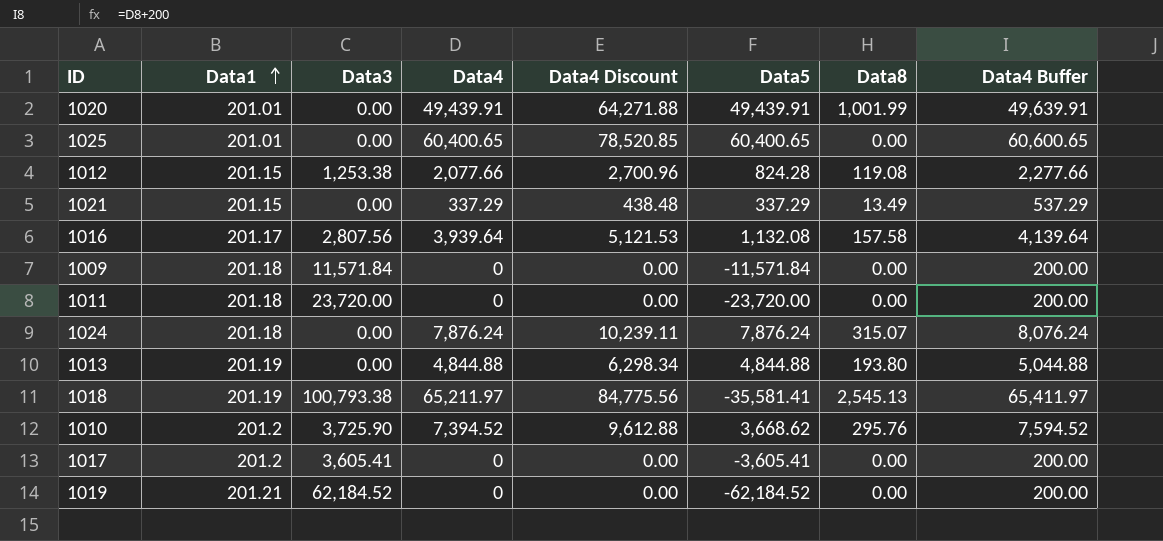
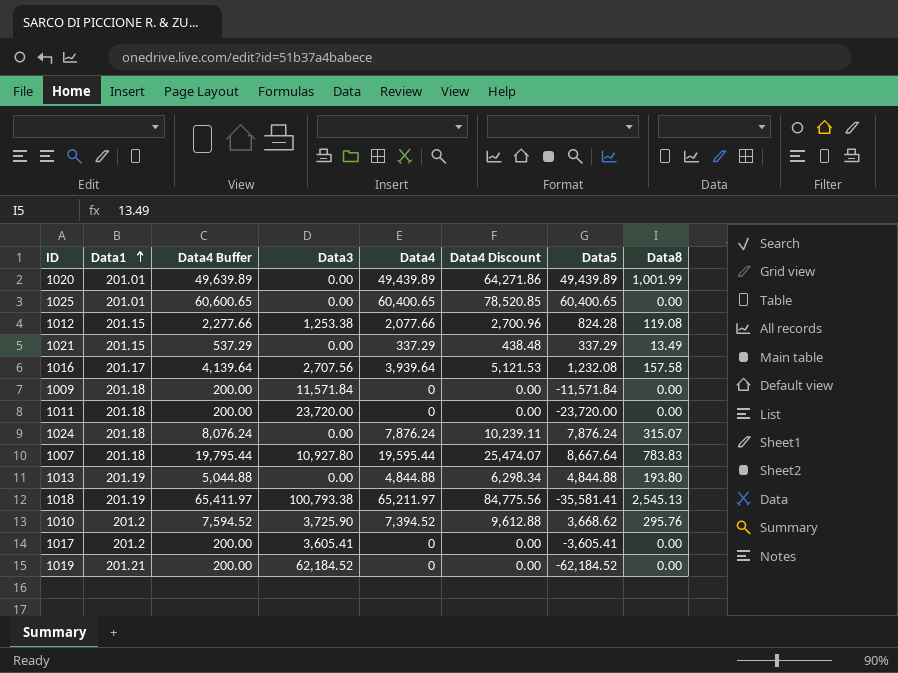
column Data4 Buffer | position: 8 -> 3
1020 | Data4 Buffer: 49,639.91 -> 49,639.89
1020 | Data4: 49,439.91 -> 49,439.89
1020 | Data4 Discount: 64,271.88 -> 64,271.86
1020 | Data5: 49,439.91 -> 49,439.89
1016 | Data3: 2,807.56 -> 2,707.56
1016 | Data5: 1,132.08 -> 1,232.08
row 1007: none -> 201.18 | 19,795.44 | 10,927.80 | 19,595.44 | 25,474.07 | 8,667.64 | 783.83

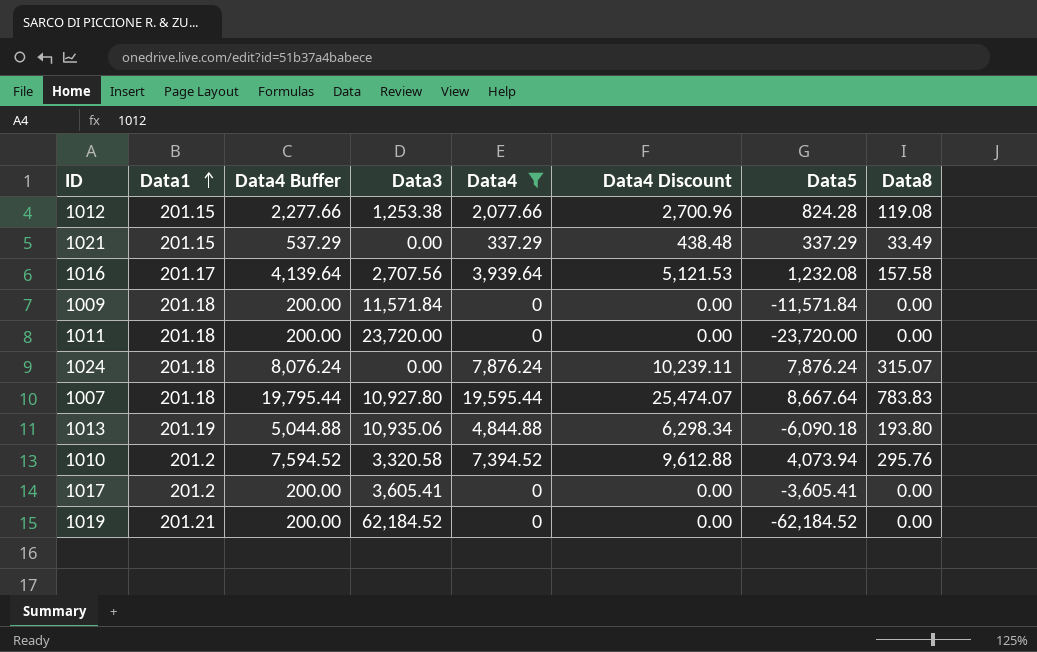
filter: none -> Data4 <= 19,595.44
1021 | Data8: 13.49 -> 33.49
1013 | Data3: 0.00 -> 10,935.06
1013 | Data5: 4,844.88 -> -6,090.18
1010 | Data3: 3,725.90 -> 3,320.58
1010 | Data5: 3,668.62 -> 4,073.94

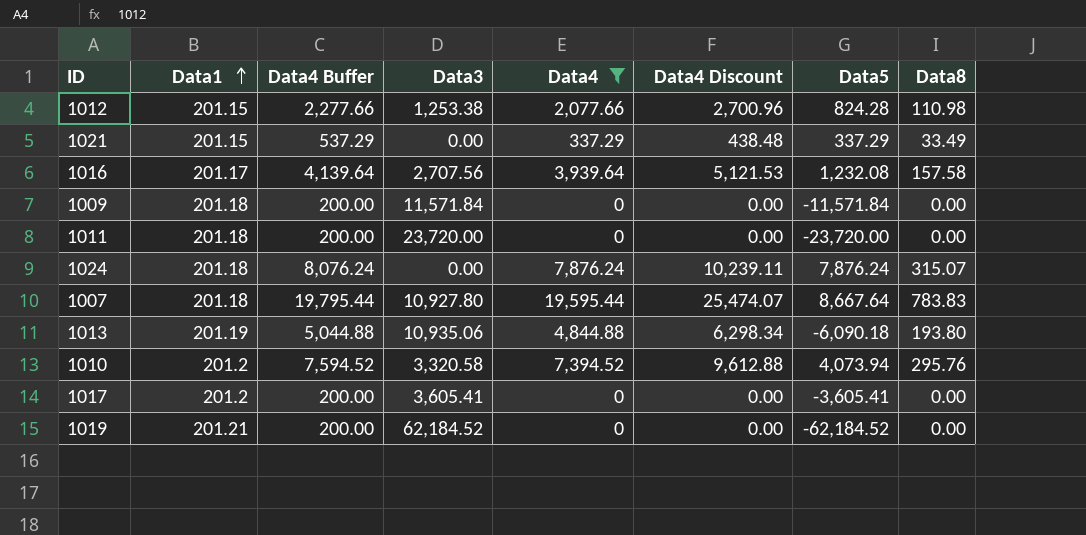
1012 | Data8: 119.08 -> 110.98

